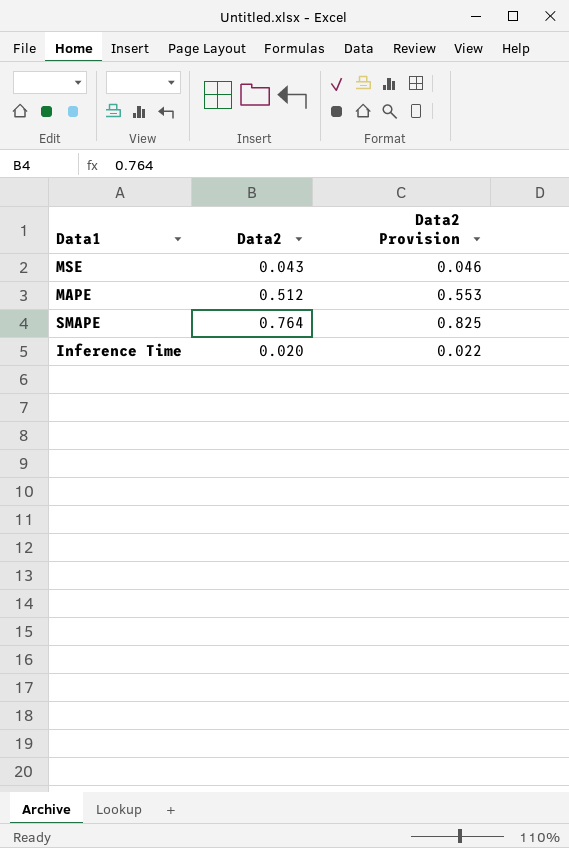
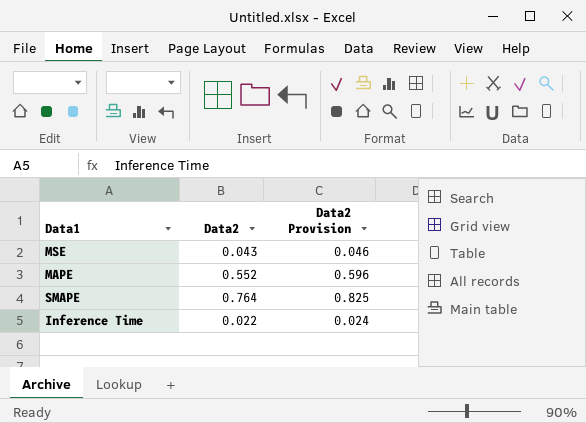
MAPE | Data2: 0.512 -> 0.552
MAPE | Data2 Provision: 0.553 -> 0.596
Inference Time | Data2: 0.020 -> 0.022
Inference Time | Data2 Provision: 0.022 -> 0.024

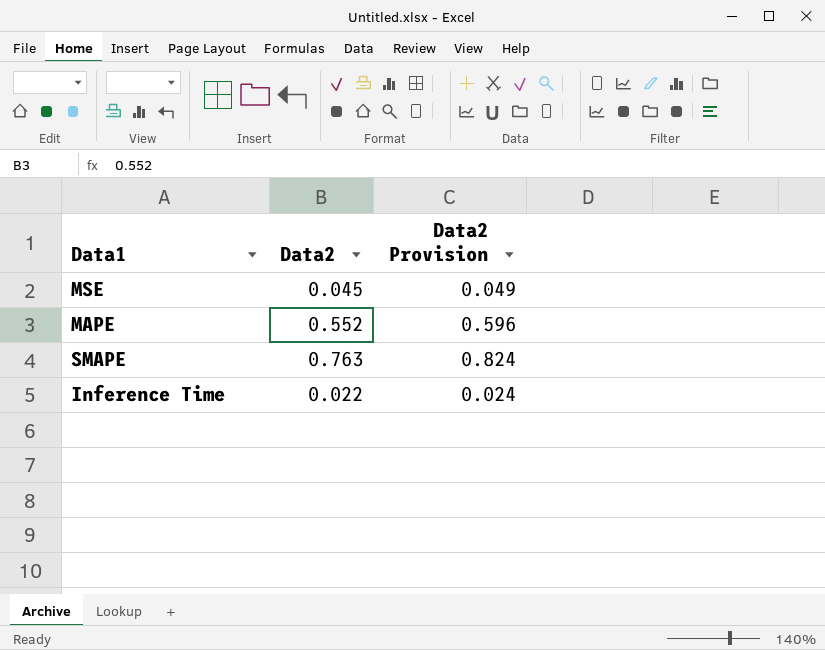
MSE | Data2: 0.043 -> 0.045
MSE | Data2 Provision: 0.046 -> 0.049
SMAPE | Data2: 0.764 -> 0.763
SMAPE | Data2 Provision: 0.825 -> 0.824

